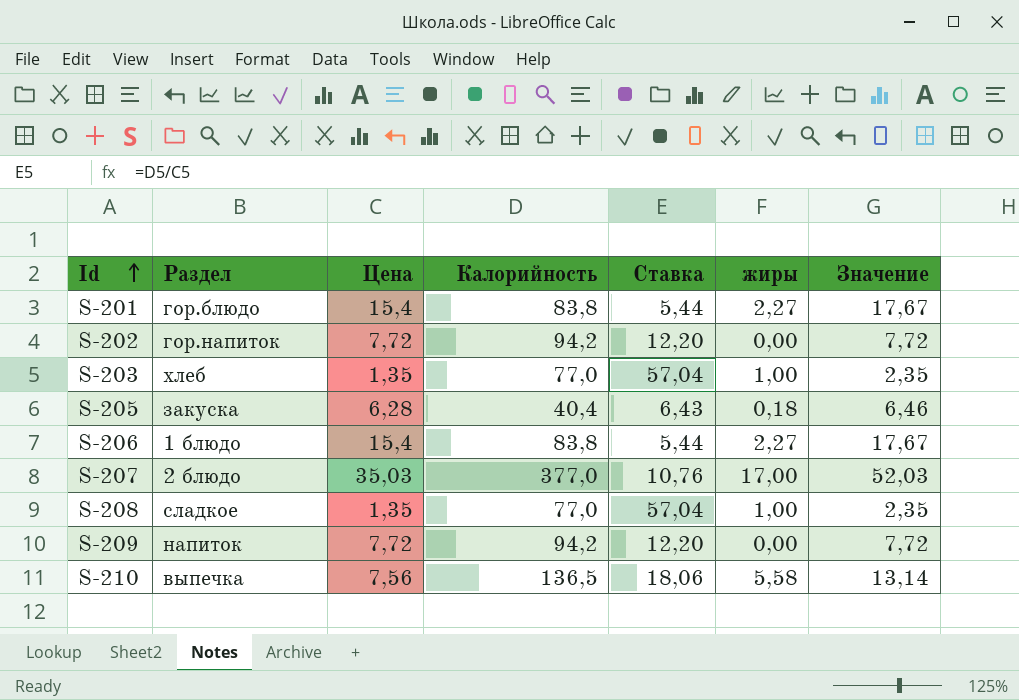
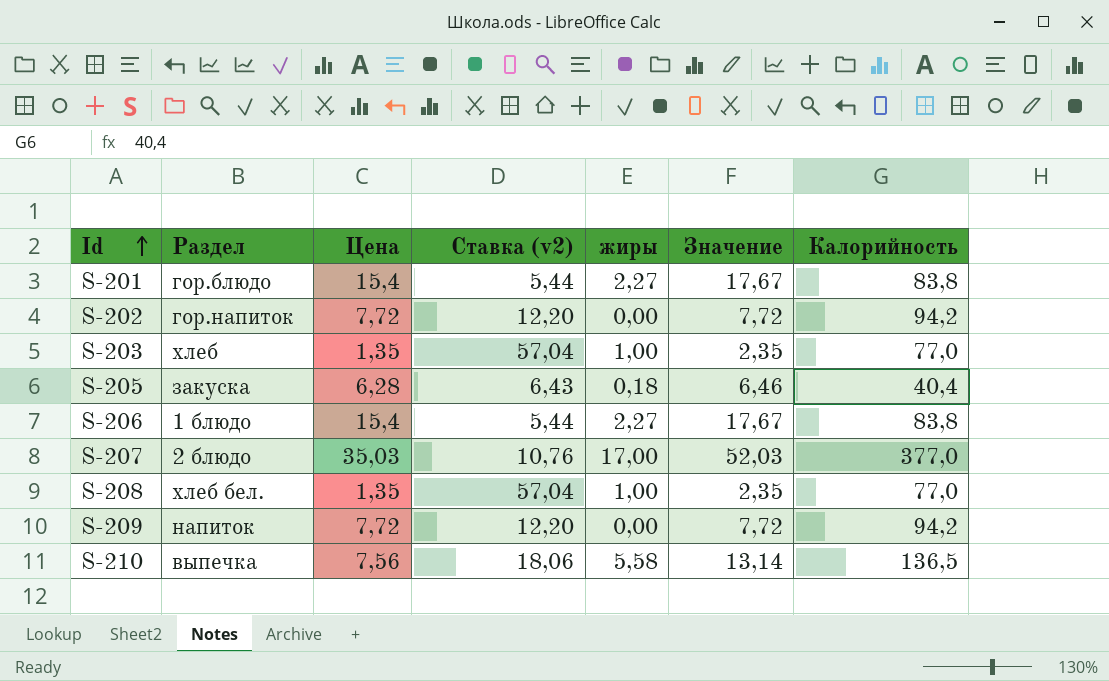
column name: Ставка -> Ставка (v2)
column Калорийность | position: 4 -> 7
S-208 | Раздел: сладкое -> хлеб бел.

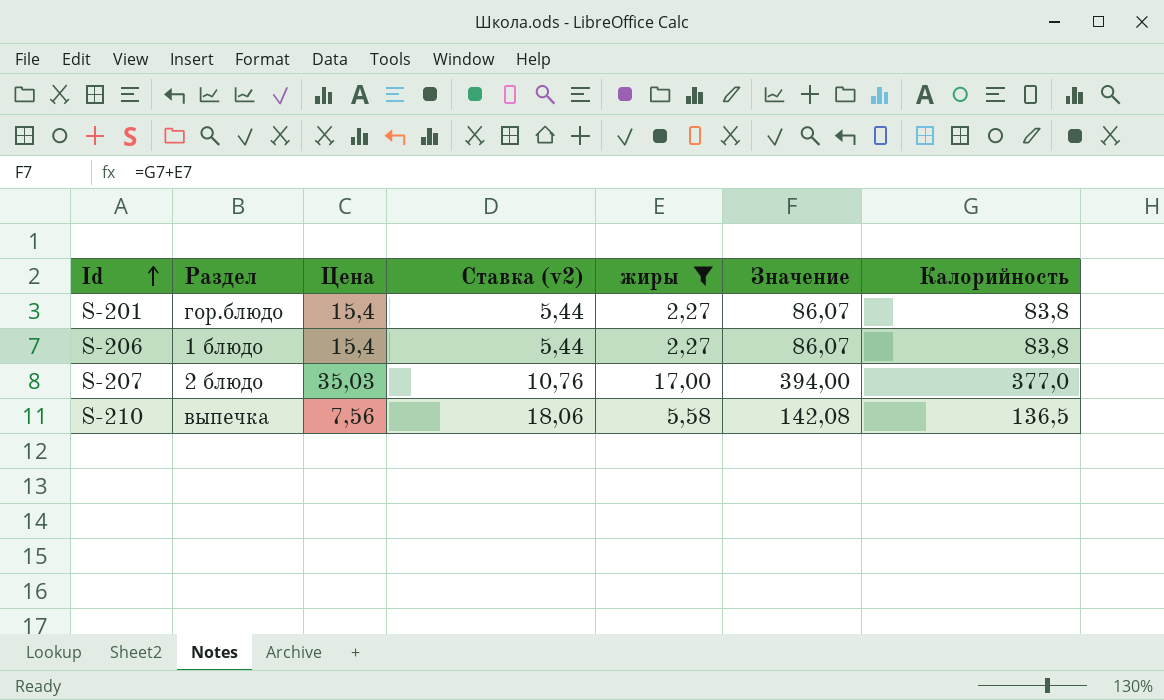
filter: none -> жиры >= 2,27
column Значение | formula: [Цена] + [жиры] -> [жиры] + [Калорийность]

